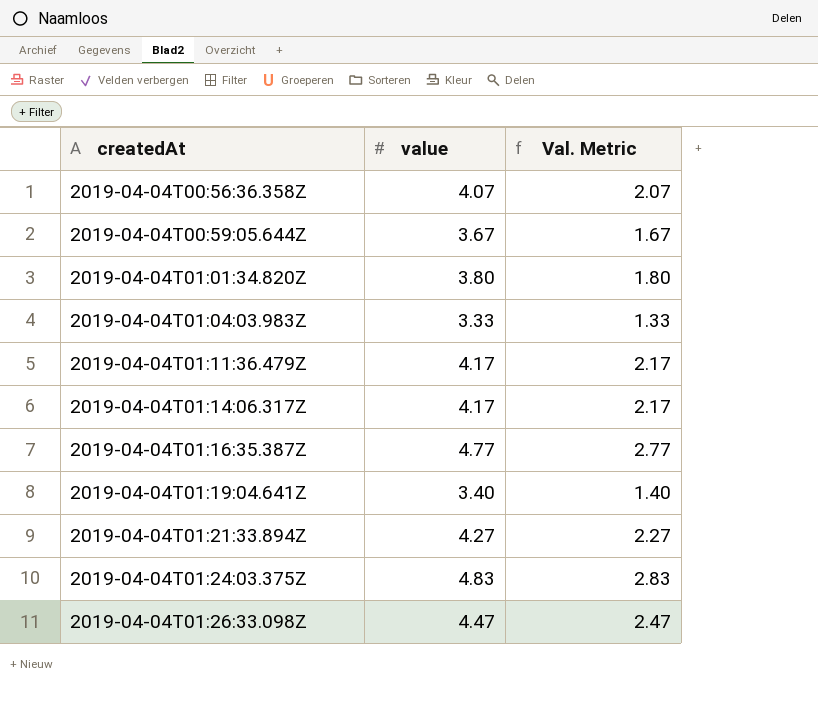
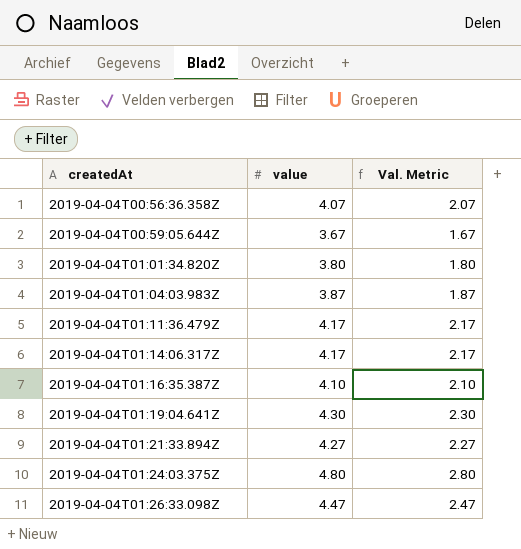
2019-04-04T01:04:03.983Z | value: 3.33 -> 3.87
2019-04-04T01:04:03.983Z | Val. Metric: 1.33 -> 1.87
2019-04-04T01:16:35.387Z | value: 4.77 -> 4.10
2019-04-04T01:16:35.387Z | Val. Metric: 2.77 -> 2.10
2019-04-04T01:19:04.641Z | value: 3.40 -> 4.30
2019-04-04T01:19:04.641Z | Val. Metric: 1.40 -> 2.30
2019-04-04T01:24:03.375Z | value: 4.83 -> 4.80
2019-04-04T01:24:03.375Z | Val. Metric: 2.83 -> 2.80

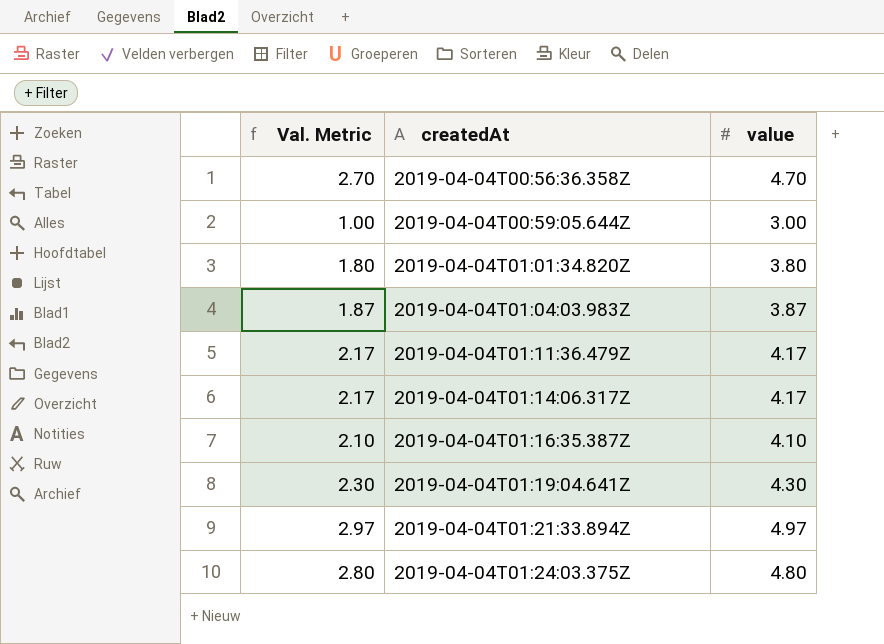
column Val. Metric | position: 3 -> 1
row 2019-04-04T01:26:33.098Z: 4.47 | 2.47 -> none
2019-04-04T00:56:36.358Z | Val. Metric: 2.07 -> 2.70
2019-04-04T00:56:36.358Z | value: 4.07 -> 4.70
2019-04-04T00:59:05.644Z | Val. Metric: 1.67 -> 1.00
2019-04-04T00:59:05.644Z | value: 3.67 -> 3.00
2019-04-04T01:21:33.894Z | Val. Metric: 2.27 -> 2.97
2019-04-04T01:21:33.894Z | value: 4.27 -> 4.97

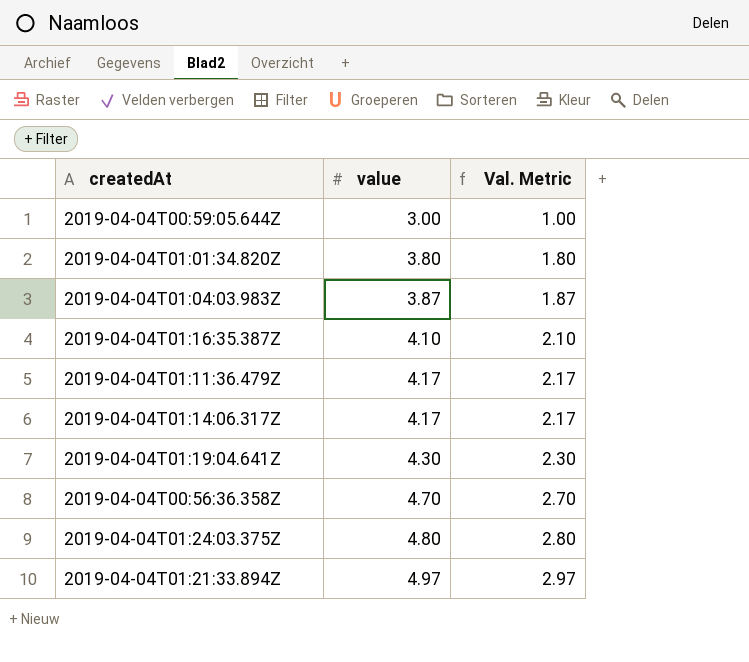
row order: createdAt ascending -> value ascending
column Val. Metric | position: 1 -> 3

